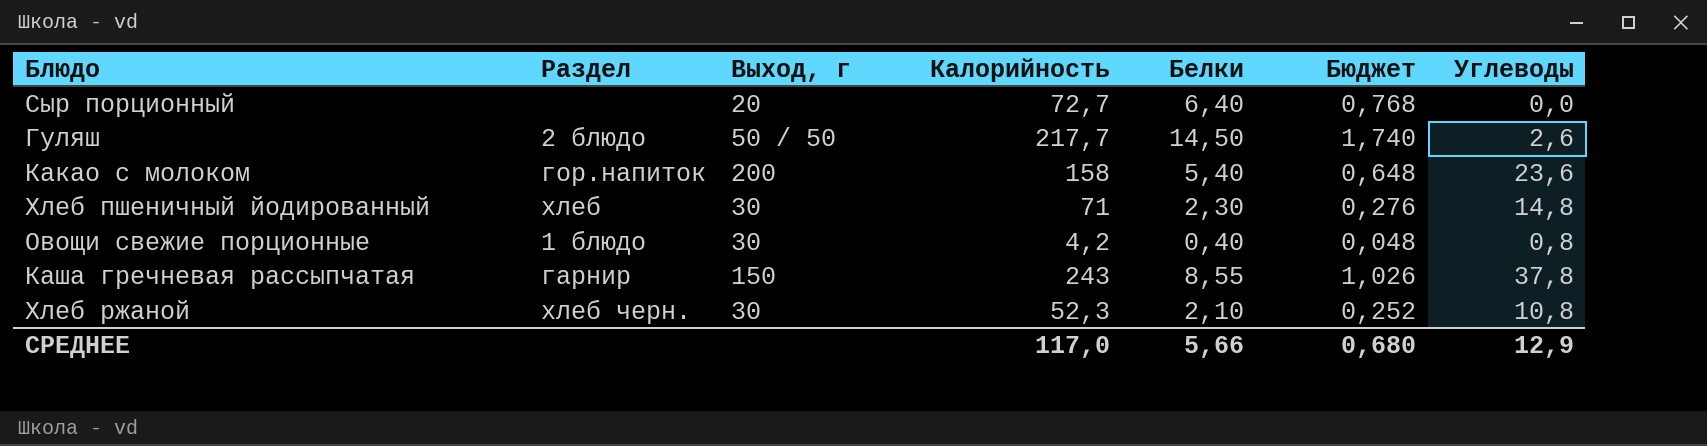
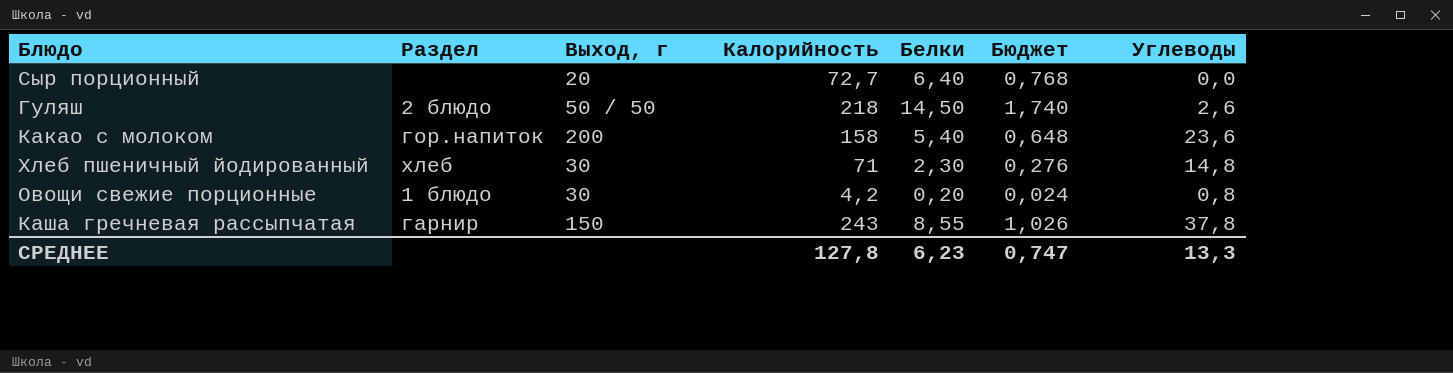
row Хлеб ржаной: хлеб черн. | 30 | 52,3 | 2,10 | 0,252 | 10,8 -> none
Гуляш | Калорийность: 217,7 -> 218
Овощи свежие порционные | Белки: 0,40 -> 0,20
Овощи свежие порционные | Бюджет: 0,048 -> 0,024
СРЕДНЕЕ | Калорийность: 117,0 -> 127,8
СРЕДНЕЕ | Белки: 5,66 -> 6,23
СРЕДНЕЕ | Бюджет: 0,680 -> 0,747
СРЕДНЕЕ | Углеводы: 12,9 -> 13,3

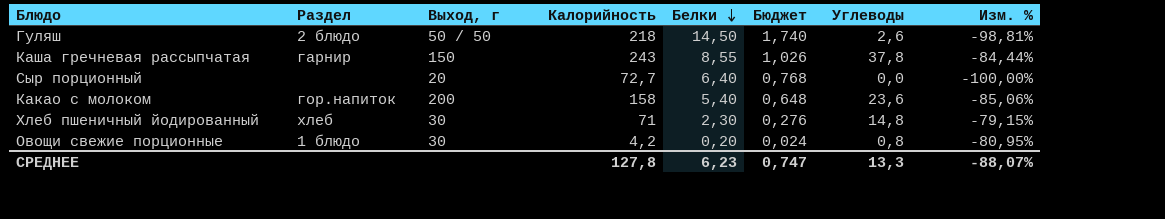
row order: none -> Белки descending
column Изм. % | formula: none -> ([Углеводы] - [Калорийность]) / [Калорийность]

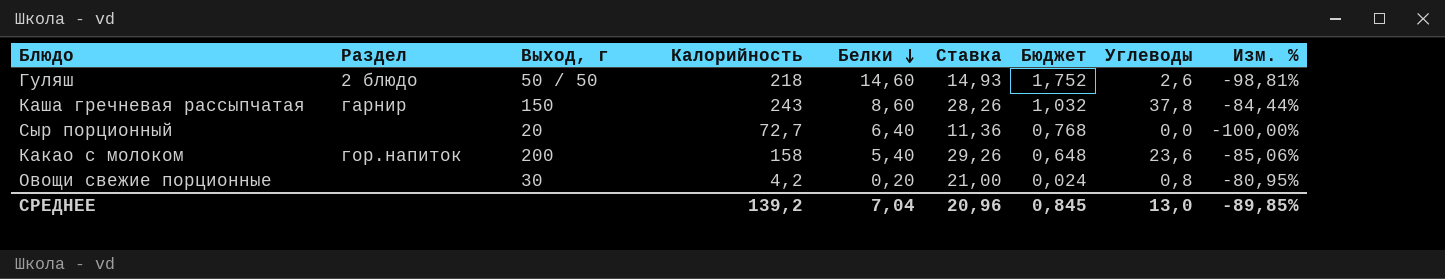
column Ставка | formula: none -> [Калорийность] / [Белки]
row Хлеб пшеничный йодированный: хлеб | 30 | 71 | 2,30 | 0,276 | 14,8 | -79,15% -> none
Гуляш | Белки: 14,50 -> 14,60
Гуляш | Бюджет: 1,740 -> 1,752
Каша гречневая рассыпчатая | Белки: 8,55 -> 8,60
Каша гречневая рассыпчатая | Бюджет: 1,026 -> 1,032
Овощи свежие порционные | Раздел: 1 блюдо -> none
СРЕДНЕЕ | Калорийность: 127,8 -> 139,2
СРЕДНЕЕ | Белки: 6,23 -> 7,04
СРЕДНЕЕ | Бюджет: 0,747 -> 0,845
СРЕДНЕЕ | Углеводы: 13,3 -> 13,0
СРЕДНЕЕ | Изм. %: -88,07% -> -89,85%

